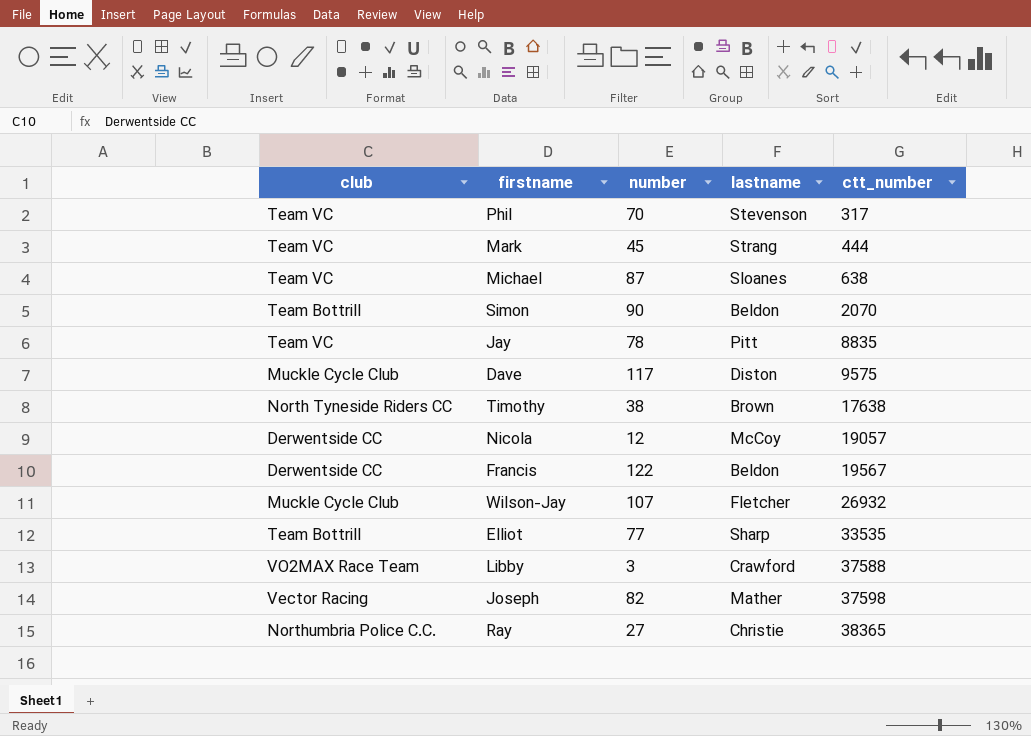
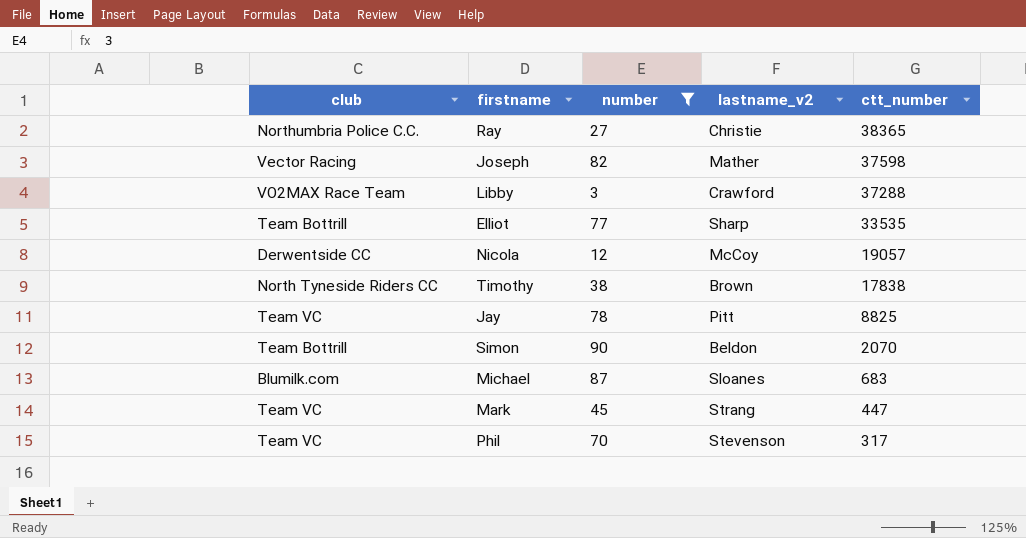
filter: none -> number <= 90
row order: ctt_number ascending -> ctt_number descending
column name: lastname -> lastname_v2
Libby | ctt_number: 37588 -> 37288
Timothy | ctt_number: 17638 -> 17838
Jay | ctt_number: 8835 -> 8825
Michael | club: Team VC -> Blumilk.com
Michael | ctt_number: 638 -> 683
Mark | ctt_number: 444 -> 447

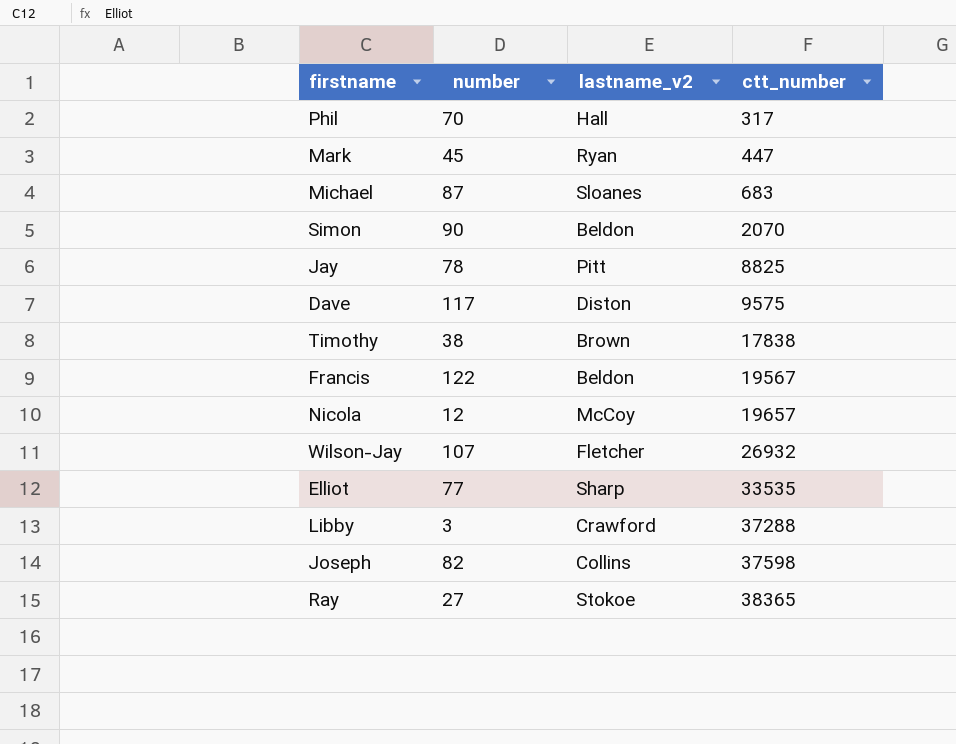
filter: number <= 90 -> none
row order: ctt_number descending -> ctt_number ascending
column club | position: 1 -> none
Phil | lastname_v2: Stevenson -> Hall
Mark | lastname_v2: Strang -> Ryan
Nicola | ctt_number: 19057 -> 19657
Joseph | lastname_v2: Mather -> Collins
Ray | lastname_v2: Christie -> Stokoe

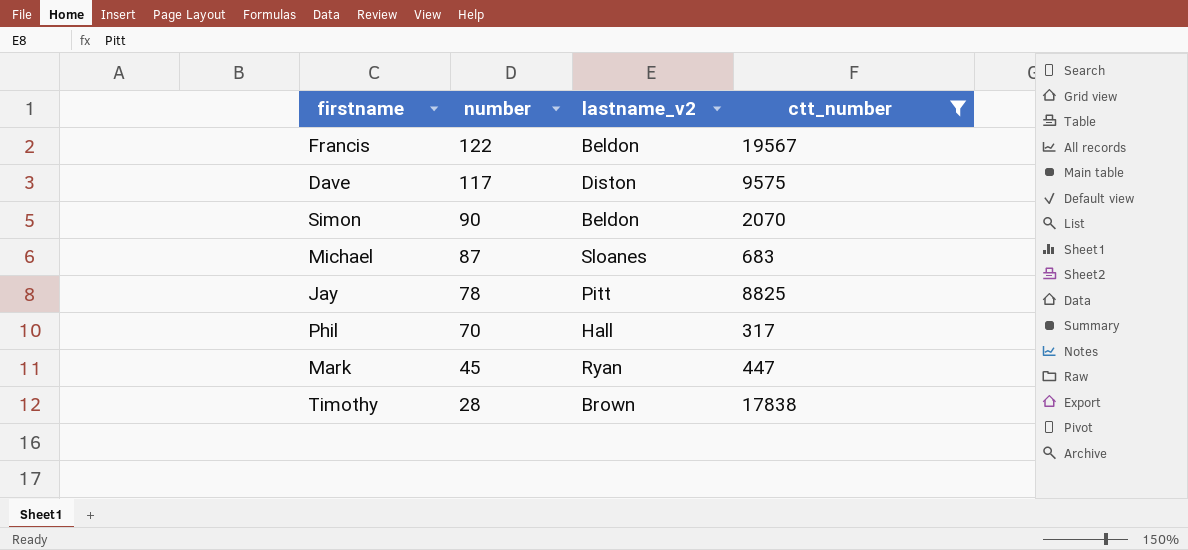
filter: none -> ctt_number <= 19567
row order: ctt_number ascending -> number descending
Timothy | number: 38 -> 28

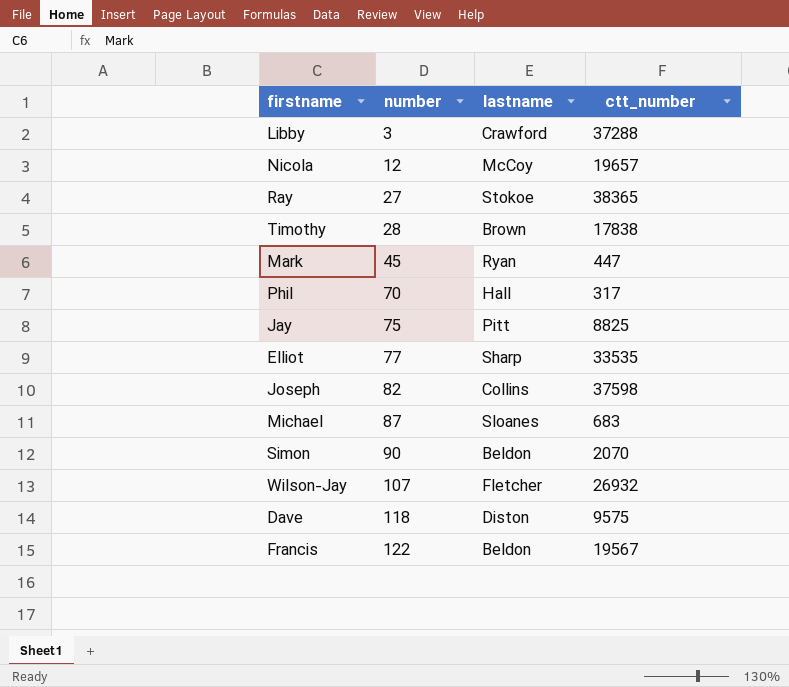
filter: ctt_number <= 19567 -> none
row order: number descending -> number ascending
column name: lastname_v2 -> lastname
Jay | number: 78 -> 75
Dave | number: 117 -> 118

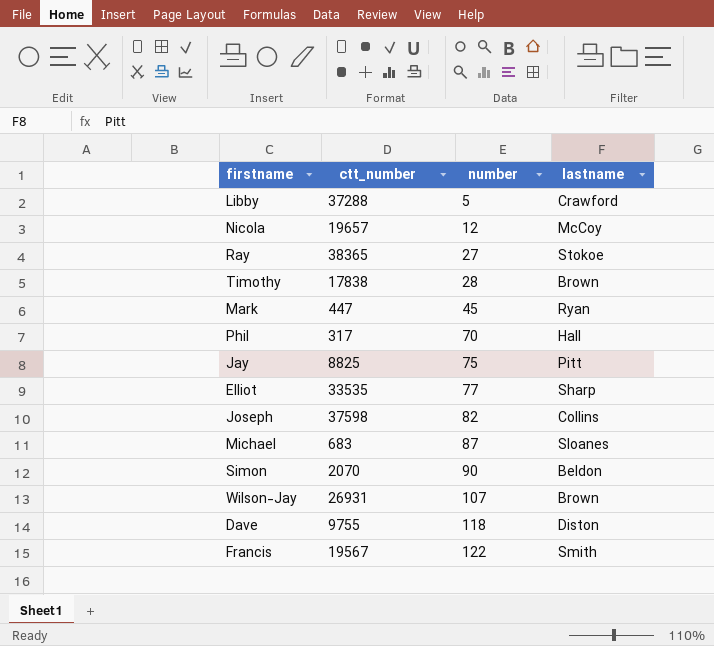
column ctt_number | position: 4 -> 2
Libby | number: 3 -> 5
Wilson-Jay | ctt_number: 26932 -> 26931
Wilson-Jay | lastname: Fletcher -> Brown
Dave | ctt_number: 9575 -> 9755
Francis | lastname: Beldon -> Smith

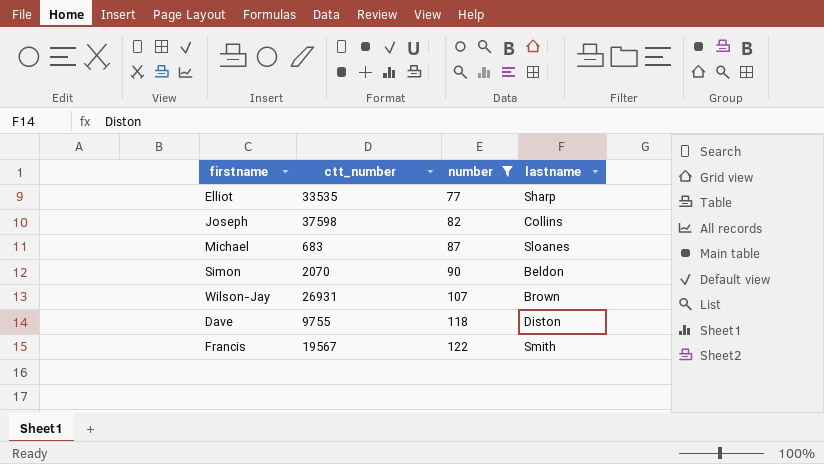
filter: none -> number >= 77

